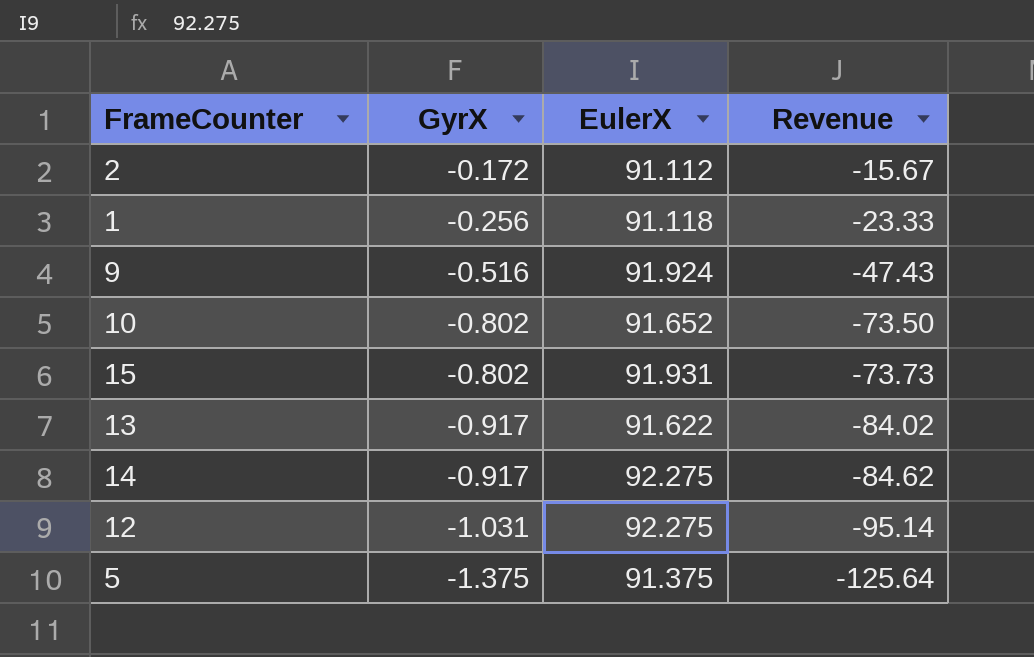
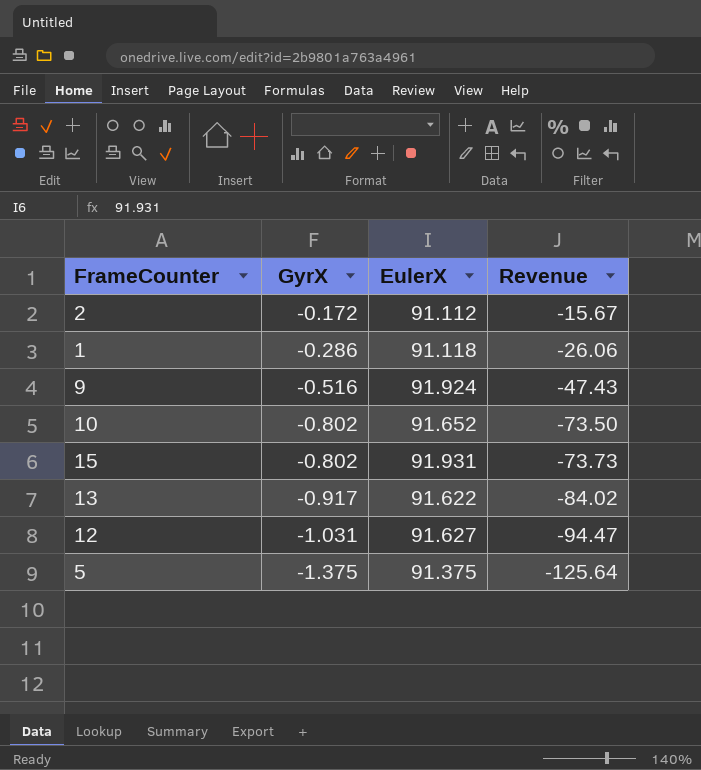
row 14: -0.917 | 92.275 | -84.62 -> none
1 | GyrX: -0.256 -> -0.286
1 | Revenue: -23.33 -> -26.06
12 | EulerX: 92.275 -> 91.627
12 | Revenue: -95.14 -> -94.47

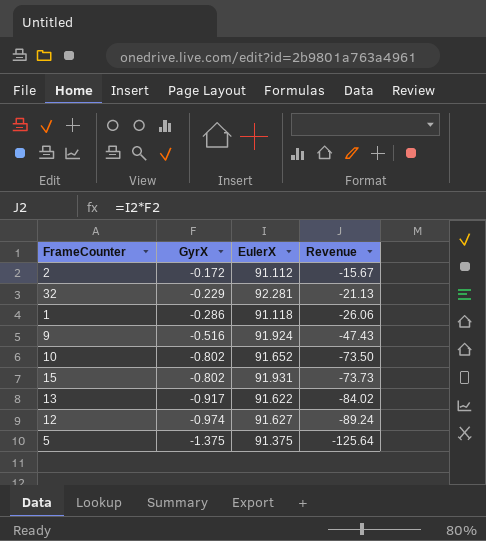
row 32: none -> -0.229 | 92.281 | -21.13
12 | GyrX: -1.031 -> -0.974
12 | Revenue: -94.47 -> -89.24

